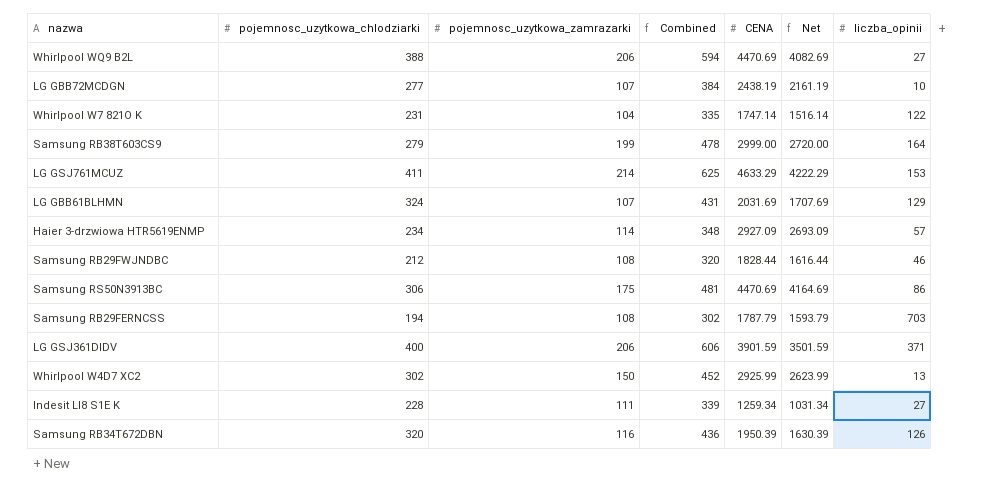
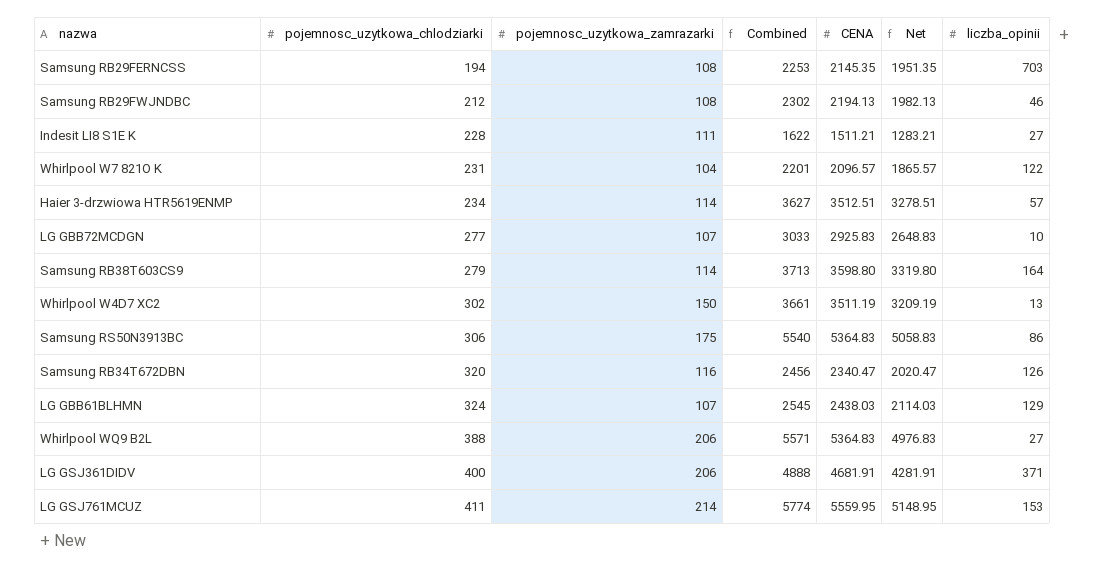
row order: none -> pojemnosc_uzytkowa_chlodziarki ascending
column Combined | formula: [pojemnosc_uzytkowa_chlodziarki] + [pojemnosc_uzytkowa_zamrazarki] -> [pojemnosc_uzytkowa_zamrazarki] + [CENA]
Samsung RB29FERNCSS | CENA: 1787.79 -> 2145.35
Samsung RB29FERNCSS | Net: 1593.79 -> 1951.35
Samsung RB29FWJNDBC | CENA: 1828.44 -> 2194.13
Samsung RB29FWJNDBC | Net: 1616.44 -> 1982.13
Indesit LI8 S1E K | CENA: 1259.34 -> 1511.21
Indesit LI8 S1E K | Net: 1031.34 -> 1283.21
Whirlpool W7 821O K | CENA: 1747.14 -> 2096.57
Whirlpool W7 821O K | Net: 1516.14 -> 1865.57
Haier 3-drzwiowa HTR5619ENMP | CENA: 2927.09 -> 3512.51
Haier 3-drzwiowa HTR5619ENMP | Net: 2693.09 -> 3278.51
LG GBB72MCDGN | CENA: 2438.19 -> 2925.83
LG GBB72MCDGN | Net: 2161.19 -> 2648.83
Samsung RB38T603CS9 | pojemnosc_uzytkowa_zamrazarki: 199 -> 114
Samsung RB38T603CS9 | CENA: 2999.00 -> 3598.80
Samsung RB38T603CS9 | Net: 2720.00 -> 3319.80
Whirlpool W4D7 XC2 | CENA: 2925.99 -> 3511.19
Whirlpool W4D7 XC2 | Net: 2623.99 -> 3209.19
Samsung RS50N3913BC | CENA: 4470.69 -> 5364.83
Samsung RS50N3913BC | Net: 4164.69 -> 5058.83
Samsung RB34T672DBN | CENA: 1950.39 -> 2340.47
Samsung RB34T672DBN | Net: 1630.39 -> 2020.47
LG GBB61BLHMN | CENA: 2031.69 -> 2438.03
LG GBB61BLHMN | Net: 1707.69 -> 2114.03
Whirlpool WQ9 B2L | CENA: 4470.69 -> 5364.83
Whirlpool WQ9 B2L | Net: 4082.69 -> 4976.83
LG GSJ361DIDV | CENA: 3901.59 -> 4681.91
LG GSJ361DIDV | Net: 3501.59 -> 4281.91
LG GSJ761MCUZ | CENA: 4633.29 -> 5559.95
LG GSJ761MCUZ | Net: 4222.29 -> 5148.95

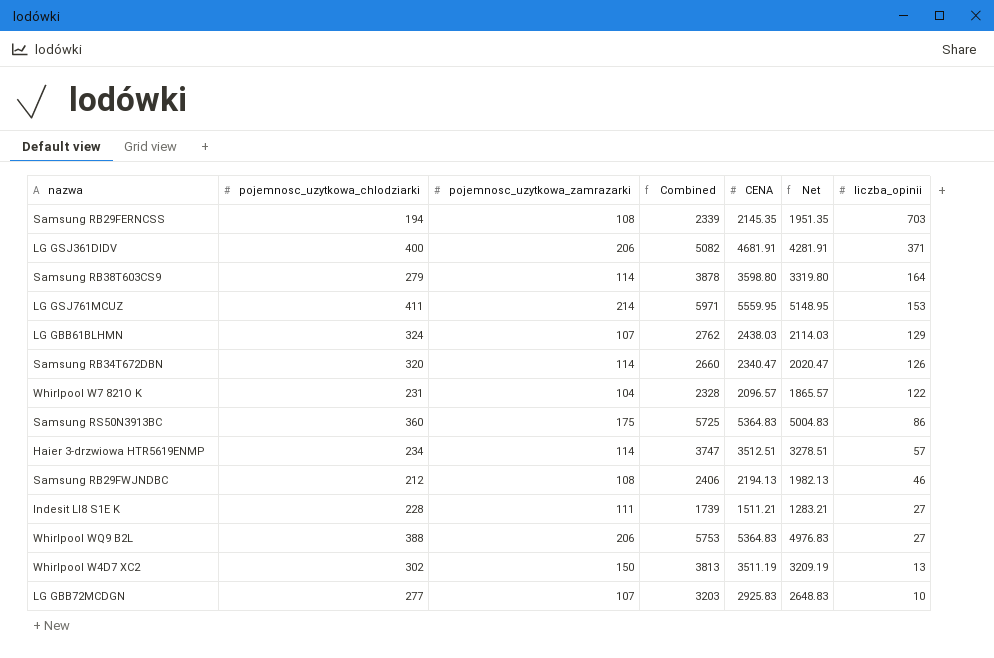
row order: pojemnosc_uzytkowa_chlodziarki ascending -> liczba_opinii descending
column Combined | formula: [pojemnosc_uzytkowa_zamrazarki] + [CENA] -> [pojemnosc_uzytkowa_chlodziarki] + [CENA]
Samsung RB34T672DBN | pojemnosc_uzytkowa_zamrazarki: 116 -> 114
Samsung RS50N3913BC | pojemnosc_uzytkowa_chlodziarki: 306 -> 360
Samsung RS50N3913BC | Net: 5058.83 -> 5004.83

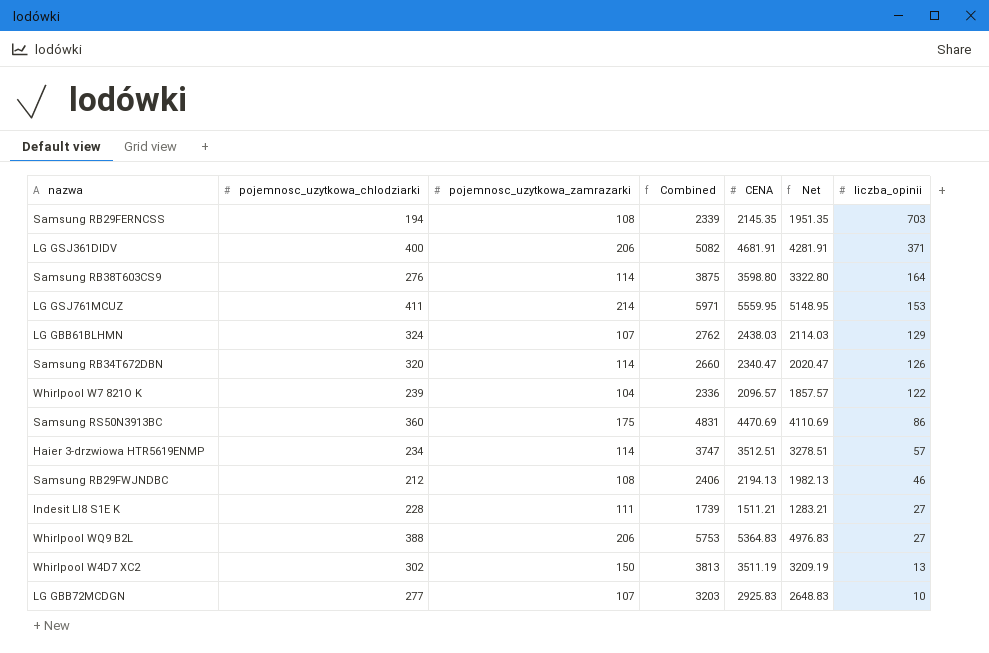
Samsung RB38T603CS9 | pojemnosc_uzytkowa_chlodziarki: 279 -> 276
Samsung RB38T603CS9 | Combined: 3878 -> 3875
Samsung RB38T603CS9 | Net: 3319.80 -> 3322.80
Whirlpool W7 821O K | pojemnosc_uzytkowa_chlodziarki: 231 -> 239
Whirlpool W7 821O K | Combined: 2328 -> 2336
Whirlpool W7 821O K | Net: 1865.57 -> 1857.57
Samsung RS50N3913BC | Combined: 5725 -> 4831
Samsung RS50N3913BC | CENA: 5364.83 -> 4470.69
Samsung RS50N3913BC | Net: 5004.83 -> 4110.69

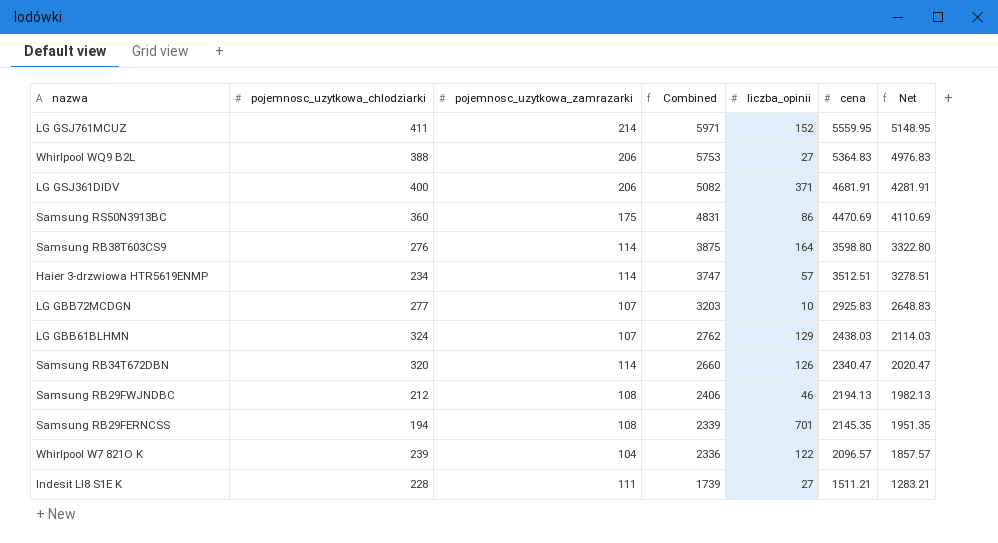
row order: liczba_opinii descending -> Combined descending
column liczba_opinii | position: 7 -> 5
column name: CENA -> cena
row Whirlpool W4D7 XC2: 302 | 150 | 3813 | 3511.19 | 3209.19 | 13 -> none
LG GSJ761MCUZ | liczba_opinii: 153 -> 152
Samsung RB29FERNCSS | liczba_opinii: 703 -> 701

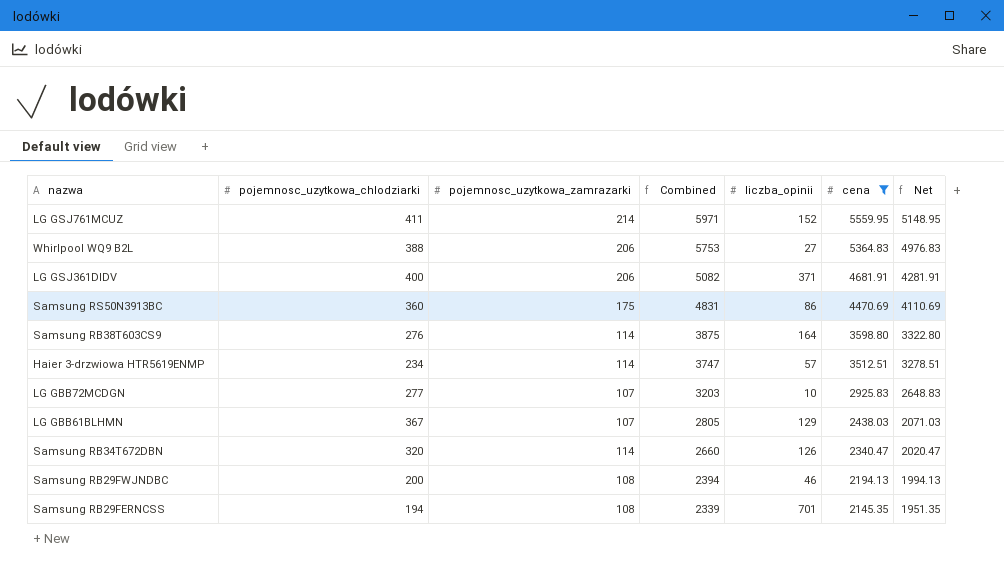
filter: none -> cena >= 2145.35
LG GBB61BLHMN | pojemnosc_uzytkowa_chlodziarki: 324 -> 367
LG GBB61BLHMN | Combined: 2762 -> 2805
LG GBB61BLHMN | Net: 2114.03 -> 2071.03
Samsung RB29FWJNDBC | pojemnosc_uzytkowa_chlodziarki: 212 -> 200
Samsung RB29FWJNDBC | Combined: 2406 -> 2394
Samsung RB29FWJNDBC | Net: 1982.13 -> 1994.13

